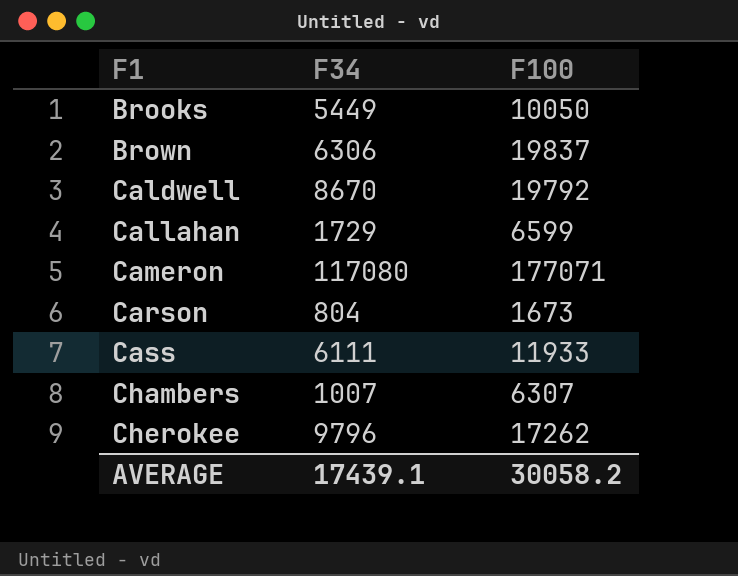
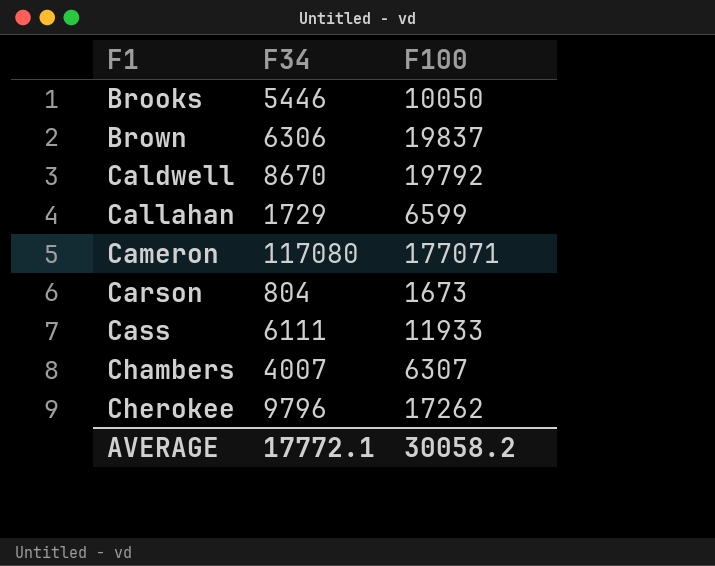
Brooks | F34: 5449 -> 5446
Chambers | F34: 1007 -> 4007
AVERAGE | F34: 17439.1 -> 17772.1

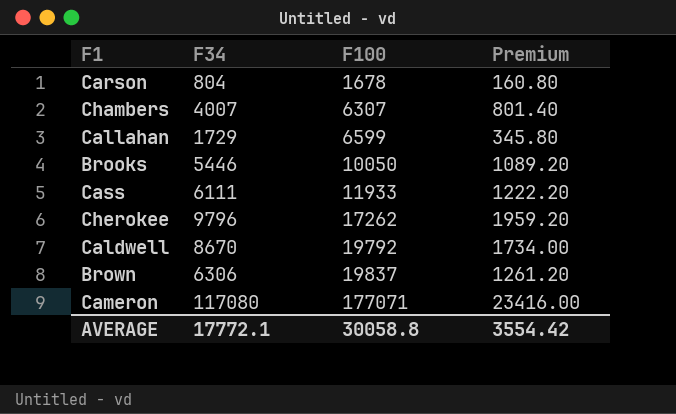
row order: F1 ascending -> F100 ascending
column Premium | formula: none -> [F34] * 0.2
Carson | F100: 1673 -> 1678
AVERAGE | F100: 30058.2 -> 30058.8

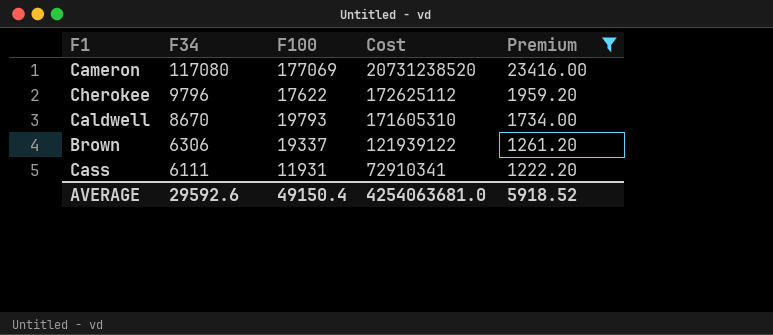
filter: none -> Premium >= 1222.20
row order: F100 ascending -> F34 descending
column Cost | formula: none -> [F34] * [F100]
Cameron | F100: 177071 -> 177069
Cherokee | F100: 17262 -> 17622
Caldwell | F100: 19792 -> 19793
Brown | F100: 19837 -> 19337
Cass | F100: 11933 -> 11931
AVERAGE | F34: 17772.1 -> 29592.6
AVERAGE | F100: 30058.8 -> 49150.4
AVERAGE | Premium: 3554.42 -> 5918.52

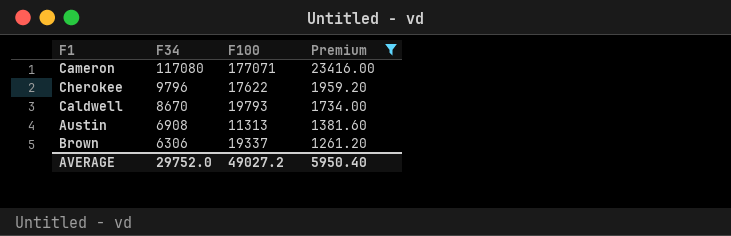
column Cost | formula: [F34] * [F100] -> none
row Cass: 6111 | 11931 | 72910341 | 1222.20 -> none
Cameron | F100: 177069 -> 177071
row Austin: none -> 6908 | 11313 | 1381.60
AVERAGE | F34: 29592.6 -> 29752.0
AVERAGE | F100: 49150.4 -> 49027.2
AVERAGE | Premium: 5918.52 -> 5950.40

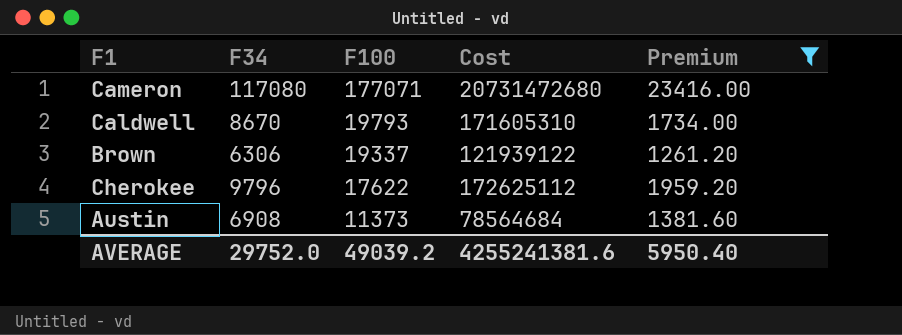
row order: F34 descending -> F100 descending
column Cost | formula: none -> [F34] * [F100]
Austin | F100: 11313 -> 11373
AVERAGE | F100: 49027.2 -> 49039.2

